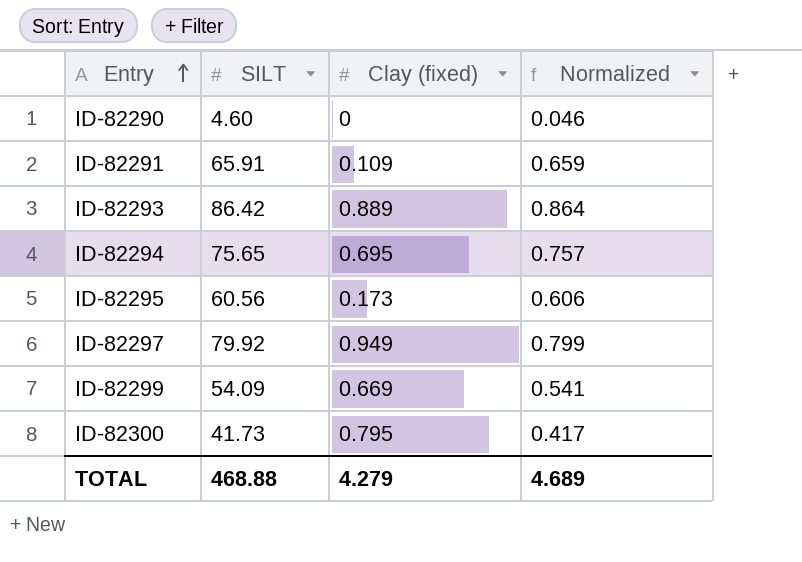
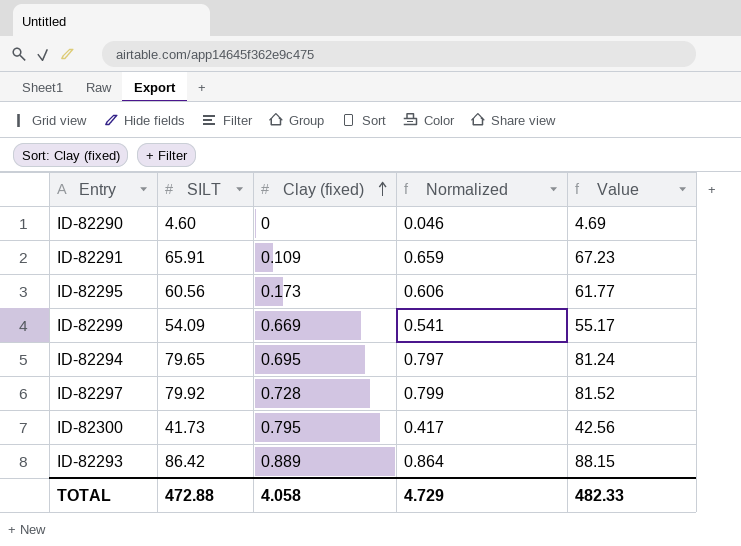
row order: Entry ascending -> Clay (fixed) ascending
column Value | formula: none -> [SILT] * 1.02
ID-82294 | SILT: 75.65 -> 79.65
ID-82294 | Normalized: 0.757 -> 0.797
ID-82297 | Clay (fixed): 0.949 -> 0.728
TOTAL | SILT: 468.88 -> 472.88
TOTAL | Clay (fixed): 4.279 -> 4.058
TOTAL | Normalized: 4.689 -> 4.729

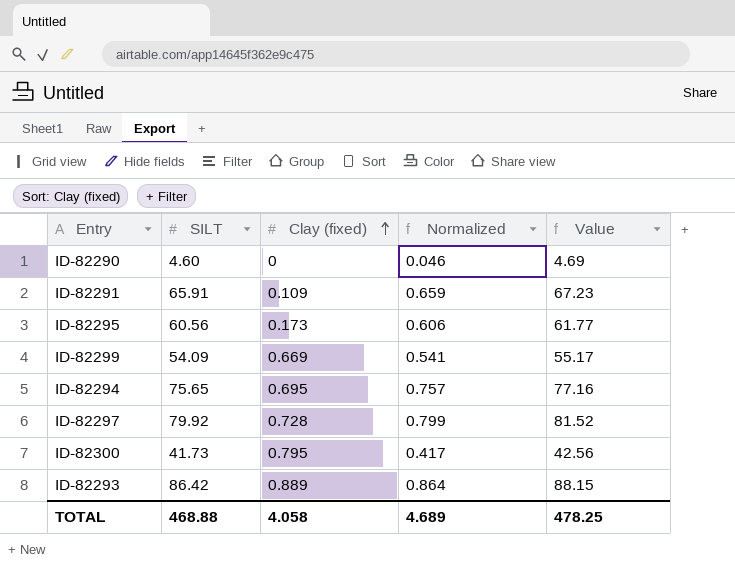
ID-82294 | SILT: 79.65 -> 75.65
ID-82294 | Normalized: 0.797 -> 0.757
ID-82294 | Value: 81.24 -> 77.16
TOTAL | SILT: 472.88 -> 468.88
TOTAL | Normalized: 4.729 -> 4.689
TOTAL | Value: 482.33 -> 478.25

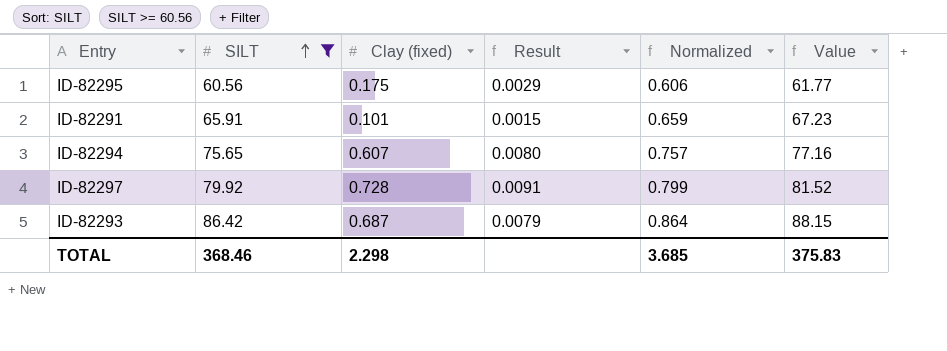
filter: none -> SILT >= 60.56
row order: Clay (fixed) ascending -> SILT ascending
column Result | formula: none -> [Clay (fixed)] / [SILT]
ID-82295 | Clay (fixed): 0.173 -> 0.175
ID-82291 | Clay (fixed): 0.109 -> 0.101
ID-82294 | Clay (fixed): 0.695 -> 0.607
ID-82293 | Clay (fixed): 0.889 -> 0.687
TOTAL | SILT: 468.88 -> 368.46
TOTAL | Clay (fixed): 4.058 -> 2.298
TOTAL | Normalized: 4.689 -> 3.685
TOTAL | Value: 478.25 -> 375.83

